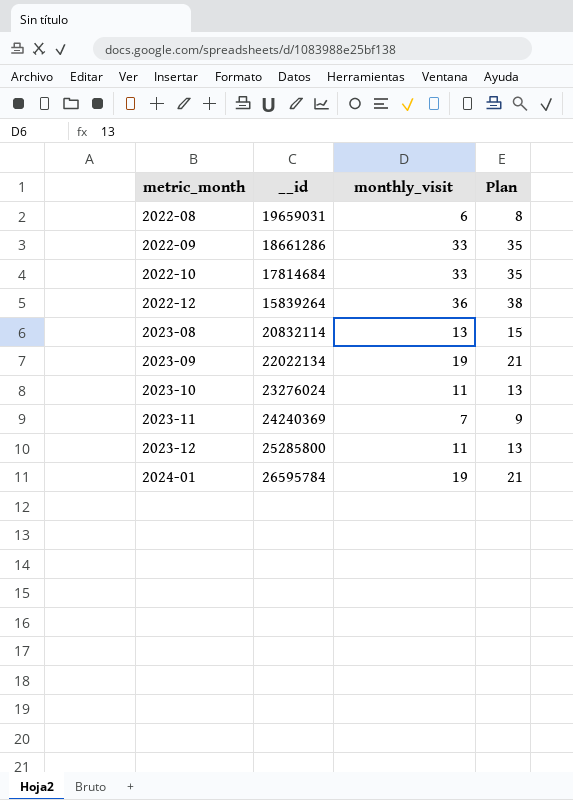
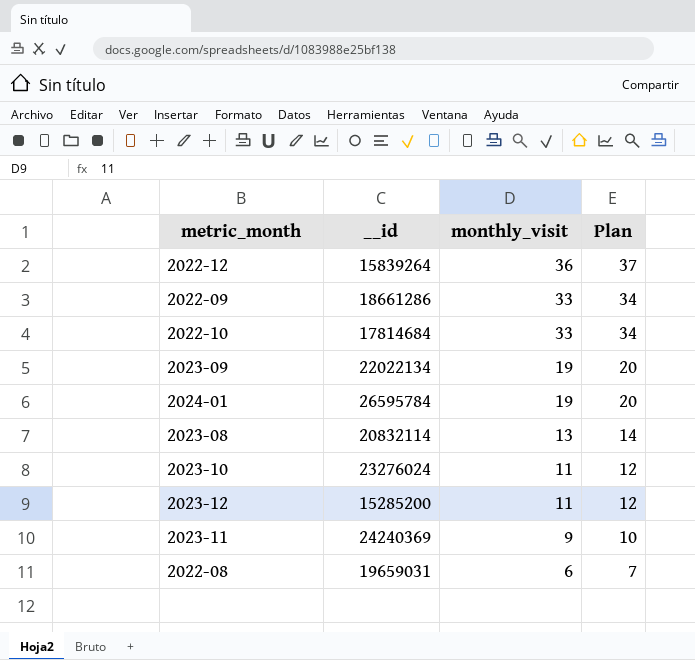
row order: metric_month ascending -> monthly_visit descending
column Plan | formula: [monthly_visit] + 2 -> [monthly_visit] + 1
2023-12 | __id: 25285800 -> 15285200
2023-11 | monthly_visit: 7 -> 9

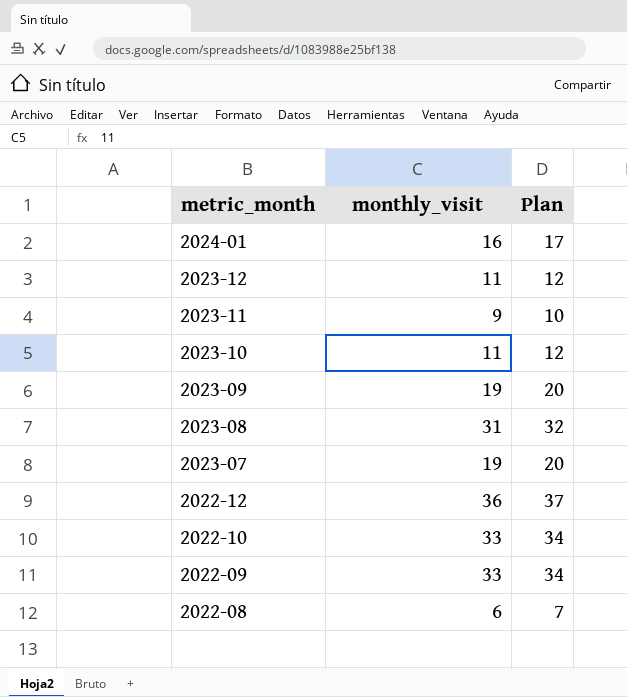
row order: monthly_visit descending -> metric_month descending
column __id | position: 2 -> none
2024-01 | monthly_visit: 19 -> 16
2024-01 | Plan: 20 -> 17
2023-08 | monthly_visit: 13 -> 31
2023-08 | Plan: 14 -> 32
row 2023-07: none -> 19 | 20

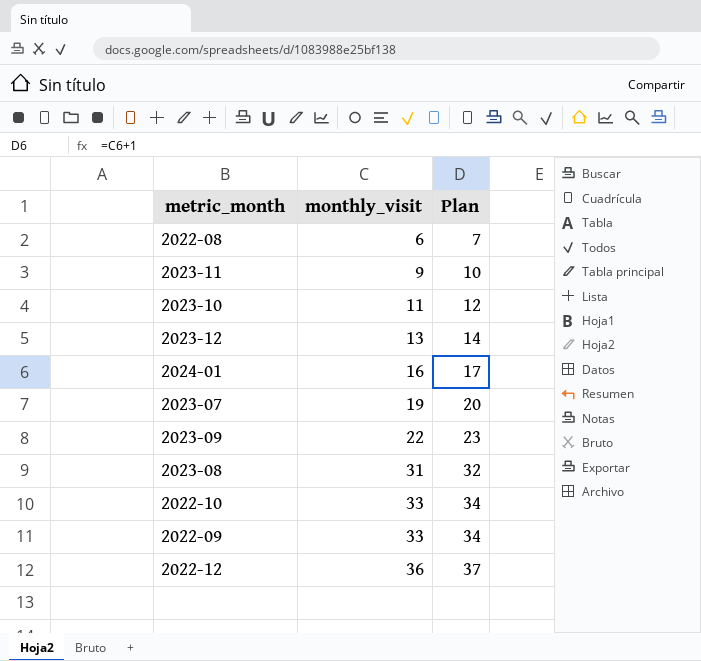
row order: metric_month descending -> monthly_visit ascending
2023-12 | monthly_visit: 11 -> 13
2023-12 | Plan: 12 -> 14
2023-09 | monthly_visit: 19 -> 22
2023-09 | Plan: 20 -> 23

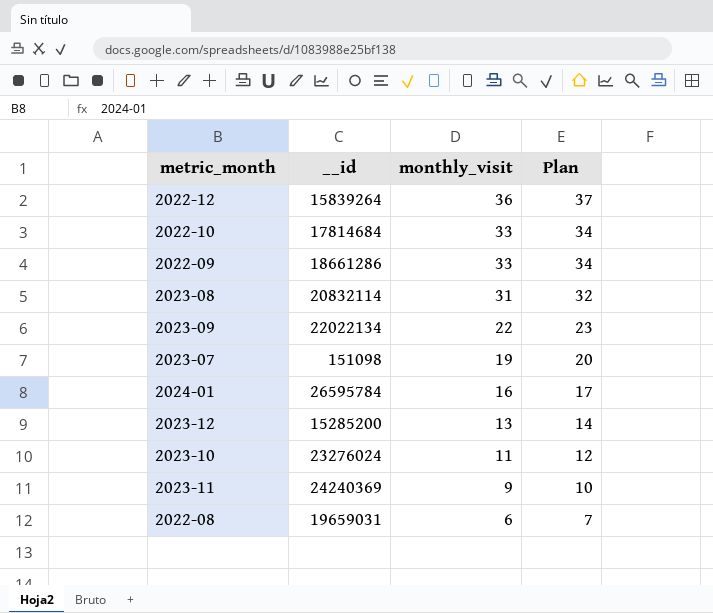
row order: monthly_visit ascending -> monthly_visit descending
column __id | position: none -> 2

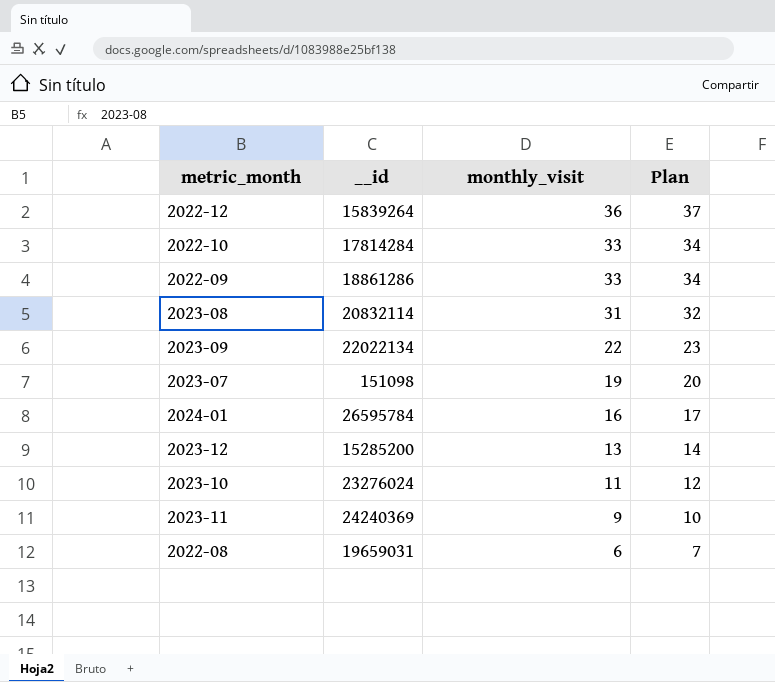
2022-10 | __id: 17814684 -> 17814284
2022-09 | __id: 18661286 -> 18861286

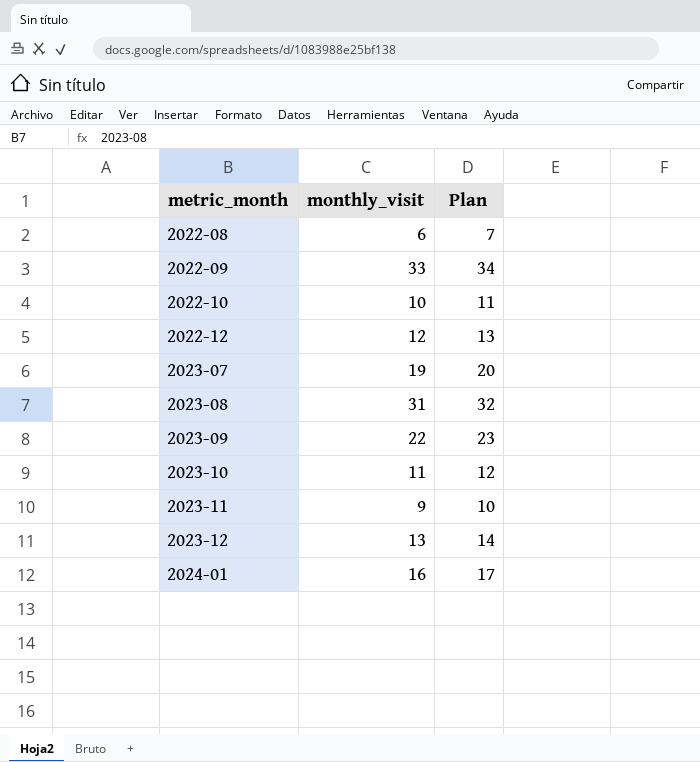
row order: monthly_visit descending -> metric_month ascending
column __id | position: 2 -> none
2022-10 | monthly_visit: 33 -> 10
2022-10 | Plan: 34 -> 11
2022-12 | monthly_visit: 36 -> 12
2022-12 | Plan: 37 -> 13

